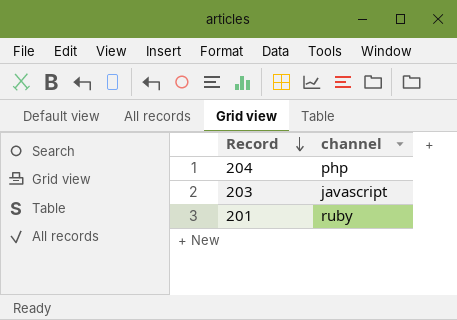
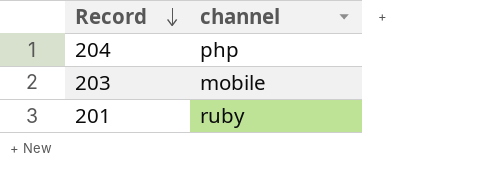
203 | channel: javascript -> mobile

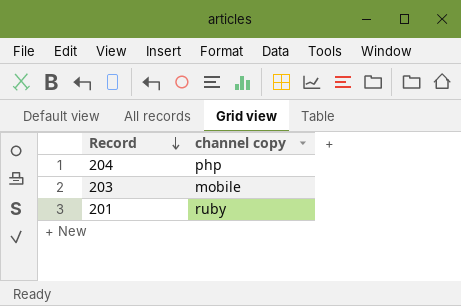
column name: channel -> channel copy

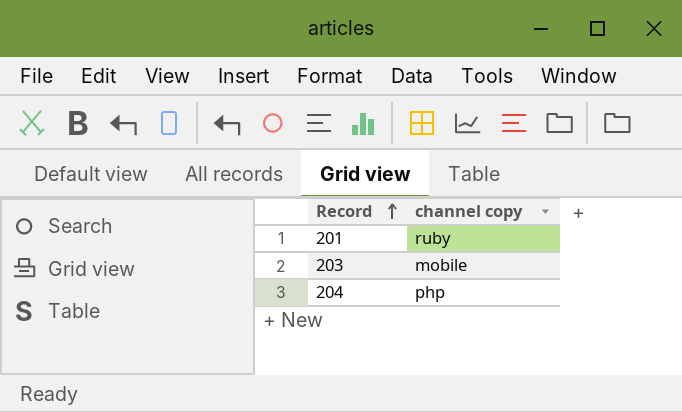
row order: Record descending -> Record ascending

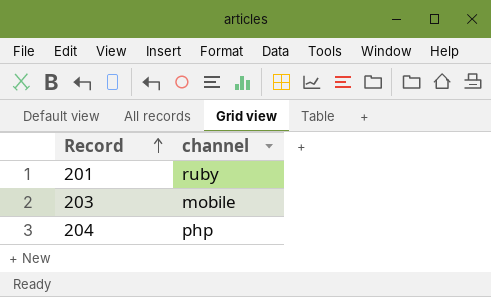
column name: channel copy -> channel

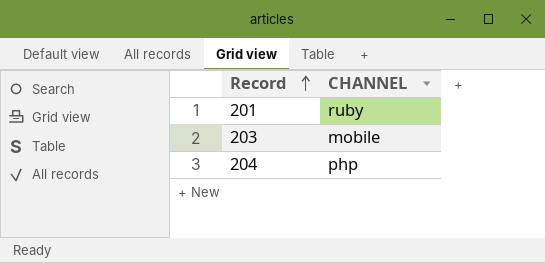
column name: channel -> CHANNEL

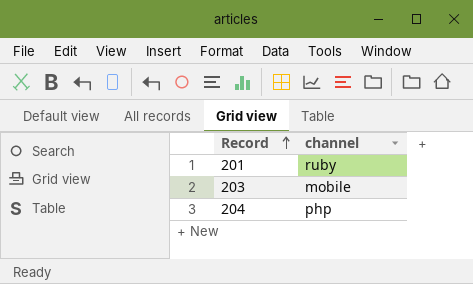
column name: CHANNEL -> channel

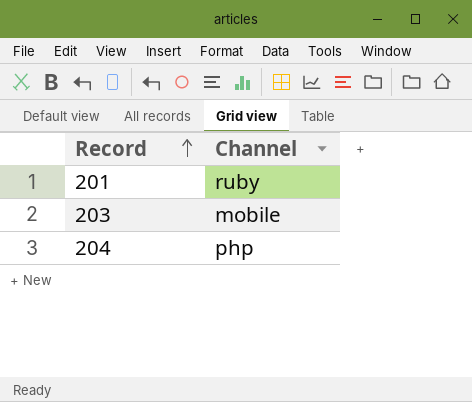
column name: channel -> Channel

